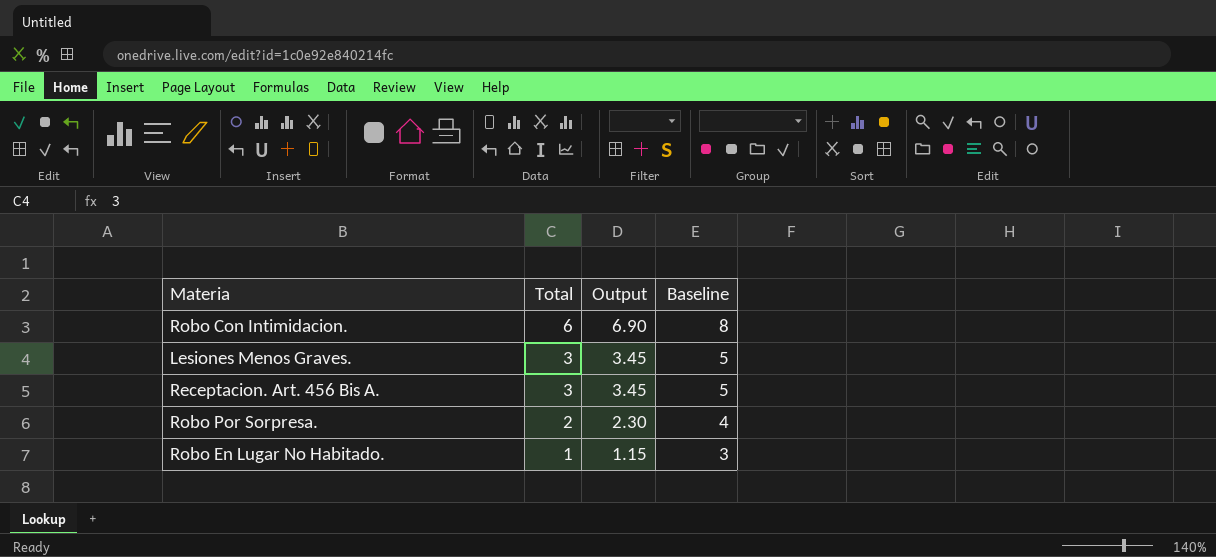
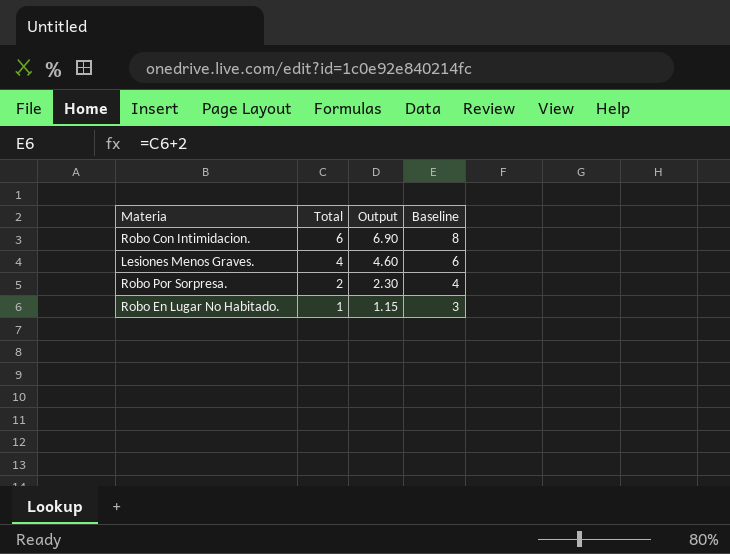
row Receptacion. Art. 456 Bis A.: 3 | 3.45 | 5 -> none
Lesiones Menos Graves. | Total: 3 -> 4
Lesiones Menos Graves. | Output: 3.45 -> 4.60
Lesiones Menos Graves. | Baseline: 5 -> 6

